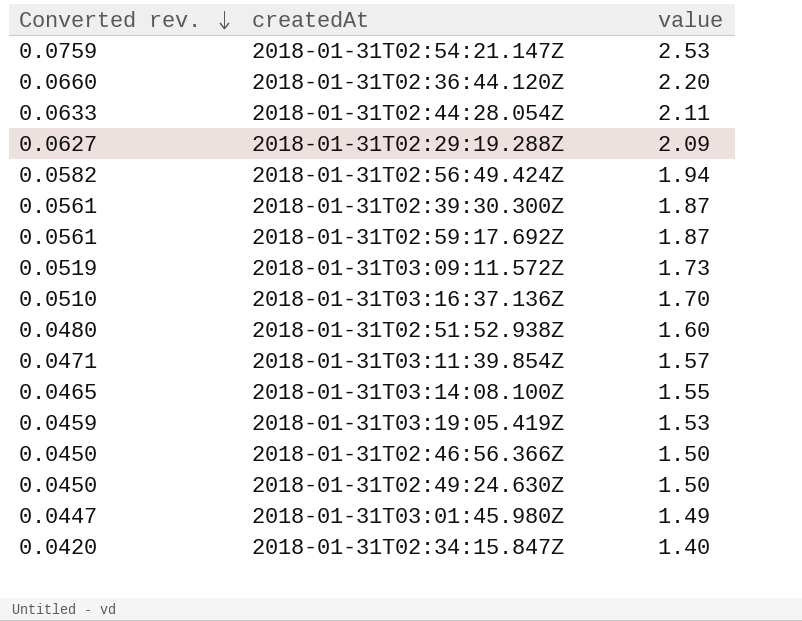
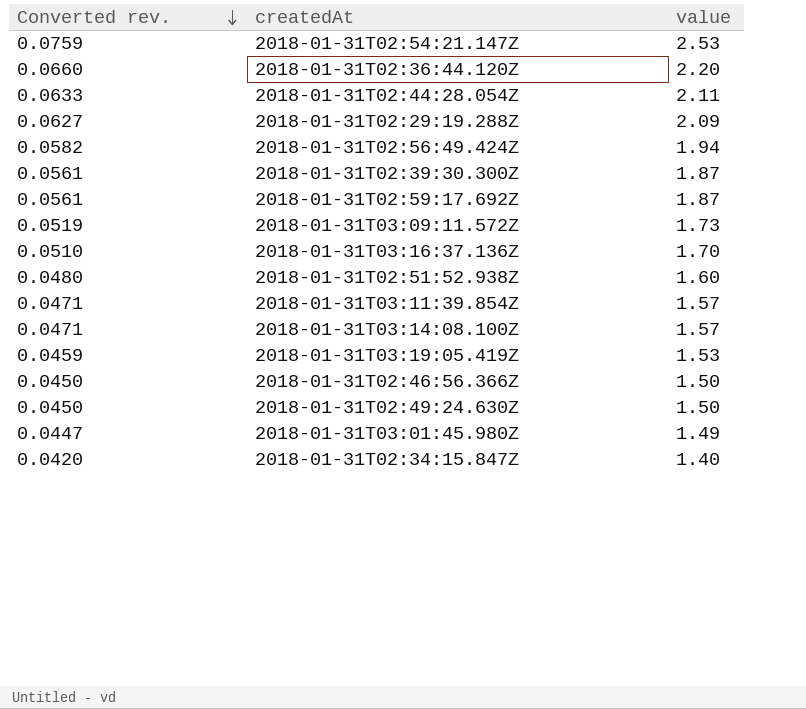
2018-01-31T03:14:08.100Z | Converted rev.: 0.0465 -> 0.0471
2018-01-31T03:14:08.100Z | value: 1.55 -> 1.57

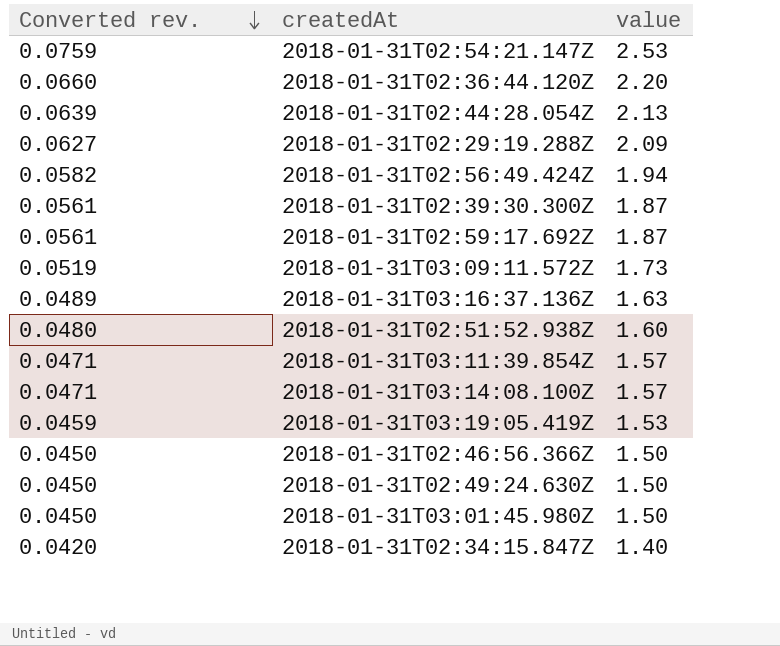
2018-01-31T02:44:28.054Z | Converted rev.: 0.0633 -> 0.0639
2018-01-31T02:44:28.054Z | value: 2.11 -> 2.13
2018-01-31T03:16:37.136Z | Converted rev.: 0.0510 -> 0.0489
2018-01-31T03:16:37.136Z | value: 1.70 -> 1.63
2018-01-31T03:01:45.980Z | Converted rev.: 0.0447 -> 0.0450
2018-01-31T03:01:45.980Z | value: 1.49 -> 1.50

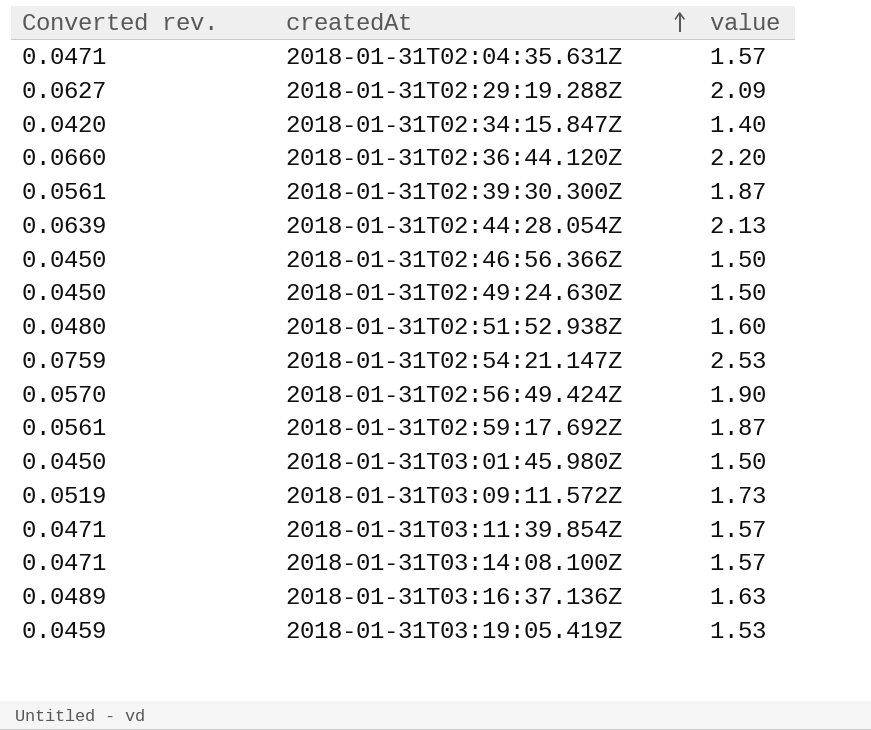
row order: Converted rev. descending -> createdAt ascending
row 2018-01-31T02:04:35.631Z: none -> 0.0471 | 1.57
2018-01-31T02:56:49.424Z | Converted rev.: 0.0582 -> 0.0570
2018-01-31T02:56:49.424Z | value: 1.94 -> 1.90

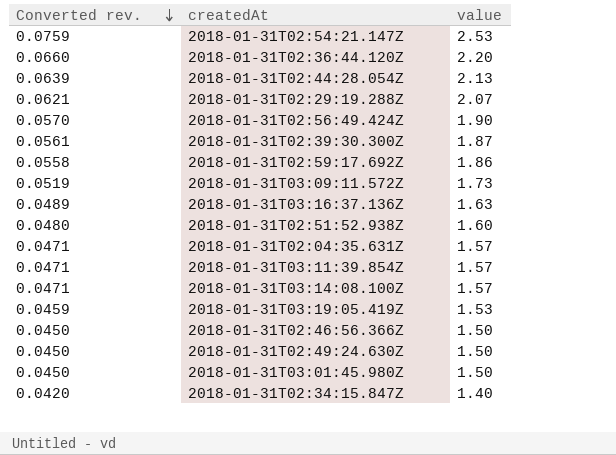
row order: createdAt ascending -> Converted rev. descending
2018-01-31T02:29:19.288Z | Converted rev.: 0.0627 -> 0.0621
2018-01-31T02:29:19.288Z | value: 2.09 -> 2.07
2018-01-31T02:59:17.692Z | Converted rev.: 0.0561 -> 0.0558
2018-01-31T02:59:17.692Z | value: 1.87 -> 1.86

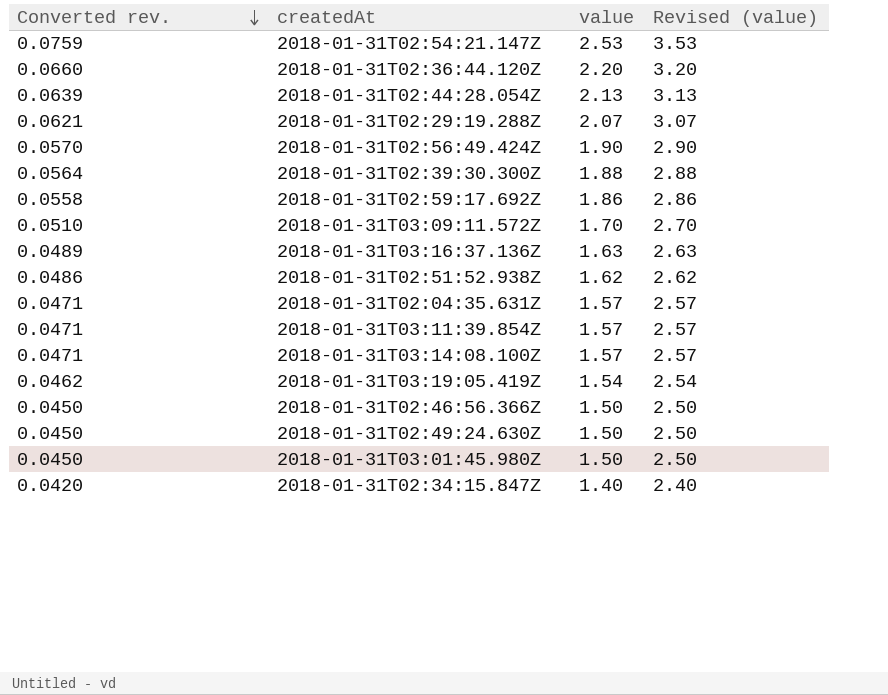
column Revised (value) | formula: none -> [value] + 1
2018-01-31T02:39:30.300Z | Converted rev.: 0.0561 -> 0.0564
2018-01-31T02:39:30.300Z | value: 1.87 -> 1.88
2018-01-31T03:09:11.572Z | Converted rev.: 0.0519 -> 0.0510
2018-01-31T03:09:11.572Z | value: 1.73 -> 1.70
2018-01-31T02:51:52.938Z | Converted rev.: 0.0480 -> 0.0486
2018-01-31T02:51:52.938Z | value: 1.60 -> 1.62
2018-01-31T03:19:05.419Z | Converted rev.: 0.0459 -> 0.0462
2018-01-31T03:19:05.419Z | value: 1.53 -> 1.54

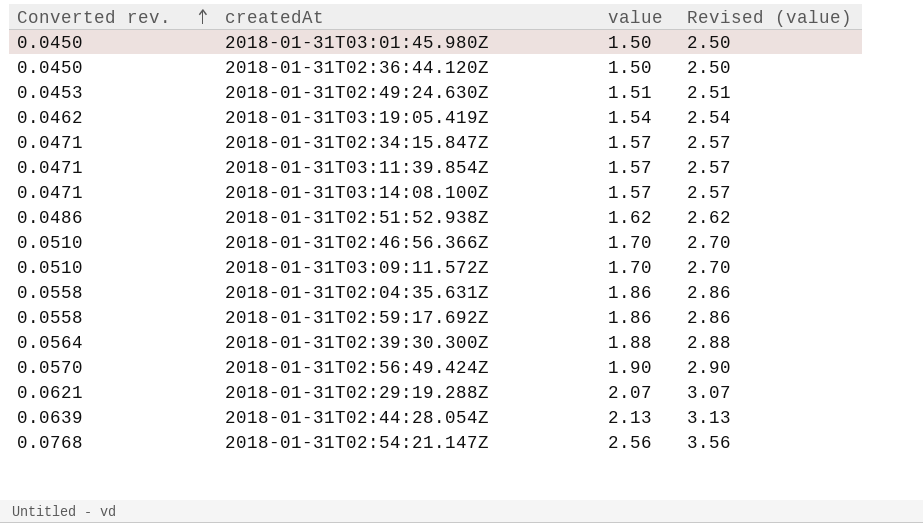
row order: Converted rev. descending -> Converted rev. ascending
row 2018-01-31T03:16:37.136Z: 0.0489 | 1.63 | 2.63 -> none
2018-01-31T02:36:44.120Z | Converted rev.: 0.0660 -> 0.0450
2018-01-31T02:36:44.120Z | value: 2.20 -> 1.50
2018-01-31T02:36:44.120Z | Revised (value): 3.20 -> 2.50
2018-01-31T02:49:24.630Z | Converted rev.: 0.0450 -> 0.0453
2018-01-31T02:49:24.630Z | value: 1.50 -> 1.51
2018-01-31T02:49:24.630Z | Revised (value): 2.50 -> 2.51
2018-01-31T02:34:15.847Z | Converted rev.: 0.0420 -> 0.0471
2018-01-31T02:34:15.847Z | value: 1.40 -> 1.57
2018-01-31T02:34:15.847Z | Revised (value): 2.40 -> 2.57
2018-01-31T02:46:56.366Z | Converted rev.: 0.0450 -> 0.0510
2018-01-31T02:46:56.366Z | value: 1.50 -> 1.70
2018-01-31T02:46:56.366Z | Revised (value): 2.50 -> 2.70
2018-01-31T02:04:35.631Z | Converted rev.: 0.0471 -> 0.0558
2018-01-31T02:04:35.631Z | value: 1.57 -> 1.86
2018-01-31T02:04:35.631Z | Revised (value): 2.57 -> 2.86
2018-01-31T02:54:21.147Z | Converted rev.: 0.0759 -> 0.0768
2018-01-31T02:54:21.147Z | value: 2.53 -> 2.56
2018-01-31T02:54:21.147Z | Revised (value): 3.53 -> 3.56

